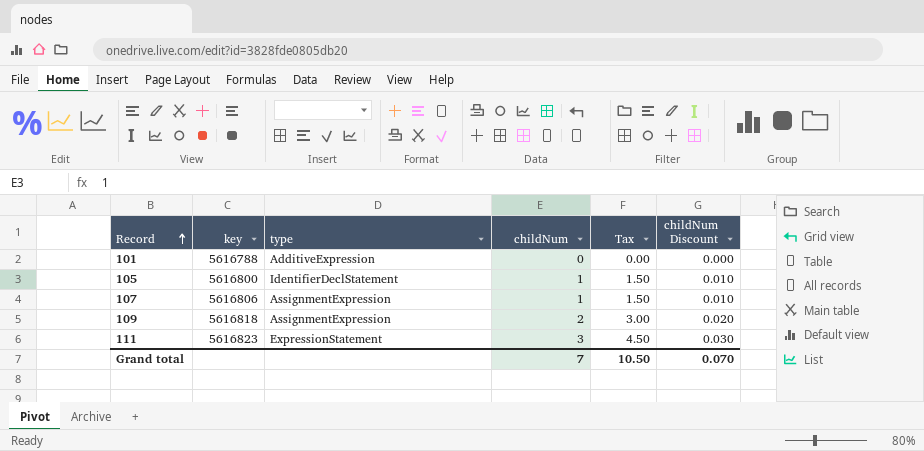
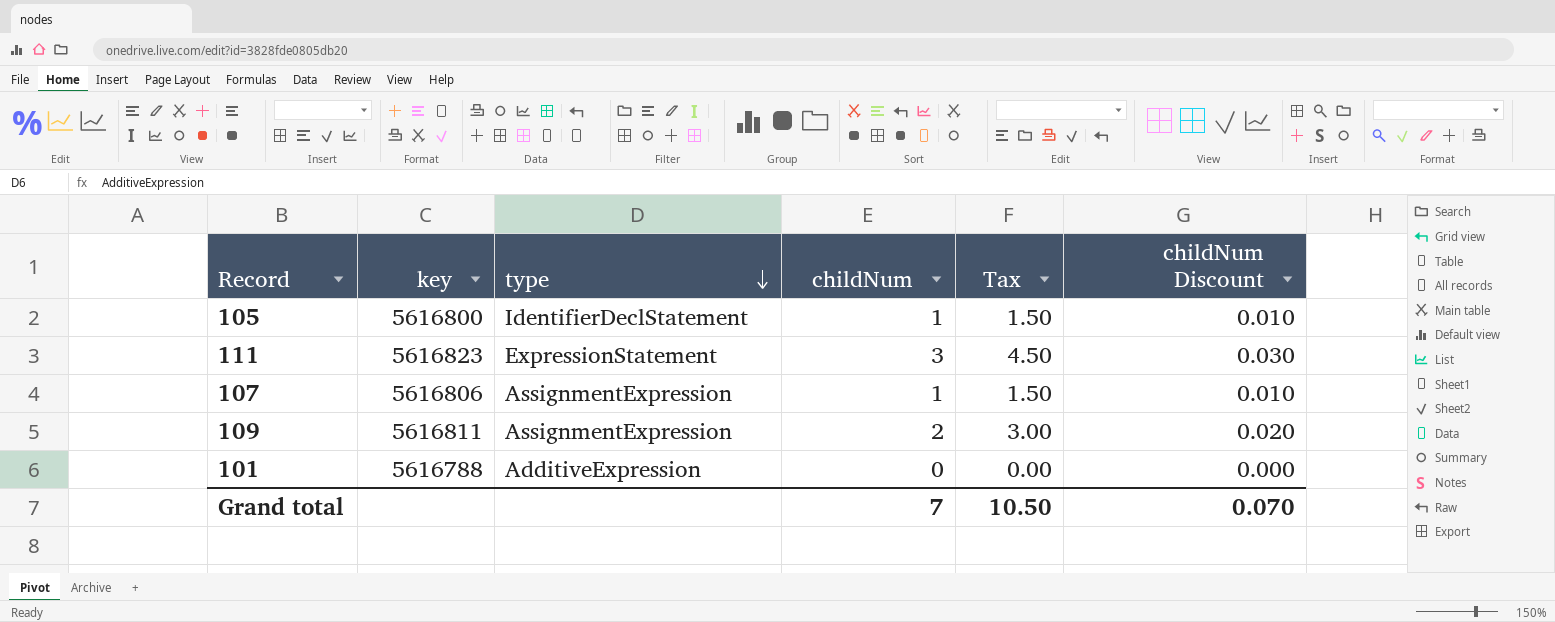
row order: Record ascending -> type descending
109 | key: 5616818 -> 5616811

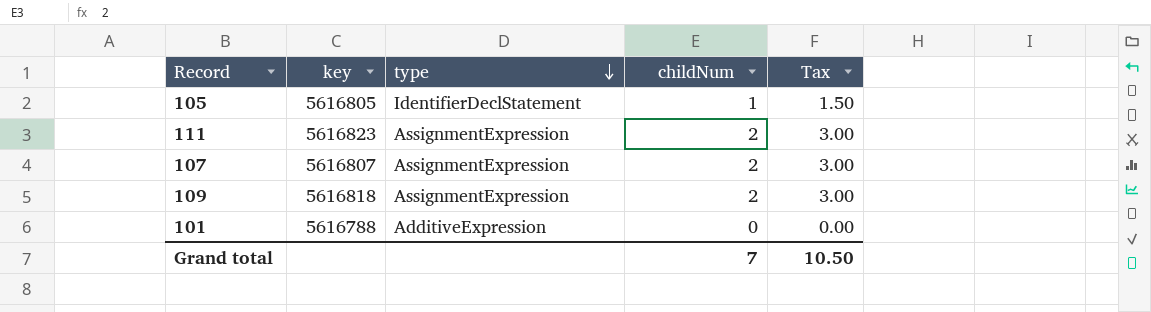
column childNum Discount | formula: [childNum] * 0.01 -> none
105 | key: 5616800 -> 5616805
111 | type: ExpressionStatement -> AssignmentExpression
111 | childNum: 3 -> 2
111 | Tax: 4.50 -> 3.00
107 | key: 5616806 -> 5616807
107 | childNum: 1 -> 2
107 | Tax: 1.50 -> 3.00
109 | key: 5616811 -> 5616818

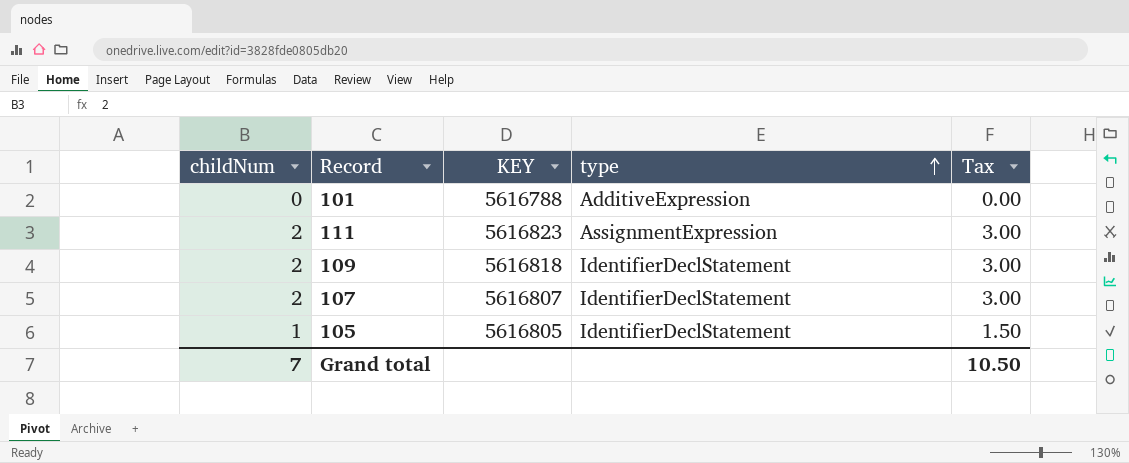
row order: type descending -> type ascending
column childNum | position: 4 -> 1
column name: key -> KEY
109 | type: AssignmentExpression -> IdentifierDeclStatement
107 | type: AssignmentExpression -> IdentifierDeclStatement

